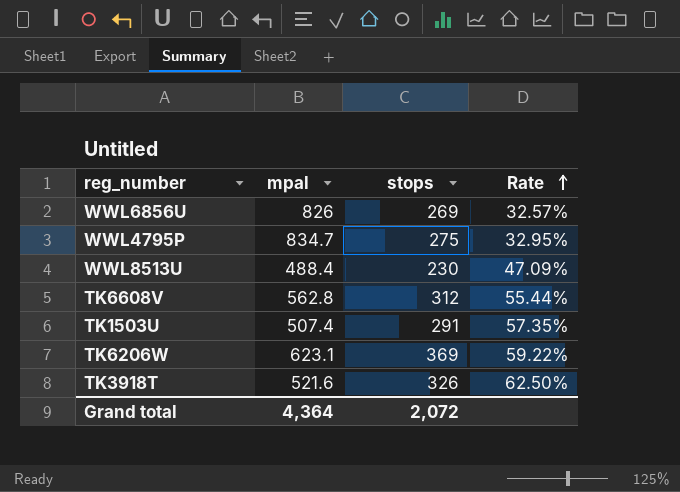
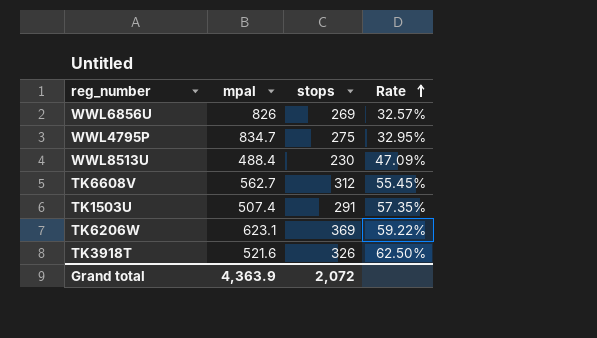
TK6608V | mpal: 562.8 -> 562.7
TK6608V | Rate: 55.44% -> 55.45%
Grand total | mpal: 4,364 -> 4,363.9

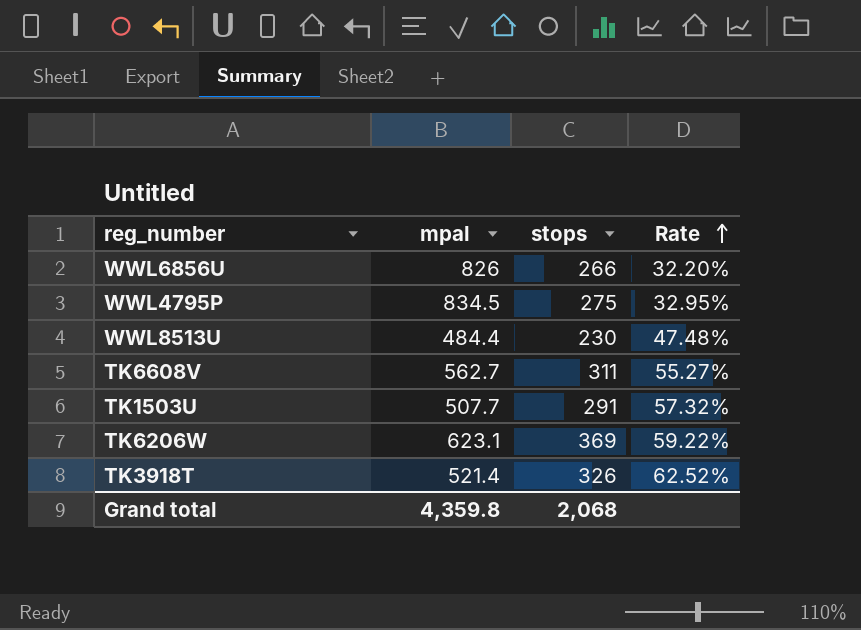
WWL6856U | stops: 269 -> 266
WWL6856U | Rate: 32.57% -> 32.20%
WWL4795P | mpal: 834.7 -> 834.5
WWL8513U | mpal: 488.4 -> 484.4
WWL8513U | Rate: 47.09% -> 47.48%
TK6608V | stops: 312 -> 311
TK6608V | Rate: 55.45% -> 55.27%
TK1503U | mpal: 507.4 -> 507.7
TK1503U | Rate: 57.35% -> 57.32%
TK3918T | mpal: 521.6 -> 521.4
TK3918T | Rate: 62.50% -> 62.52%
Grand total | mpal: 4,363.9 -> 4,359.8
Grand total | stops: 2,072 -> 2,068

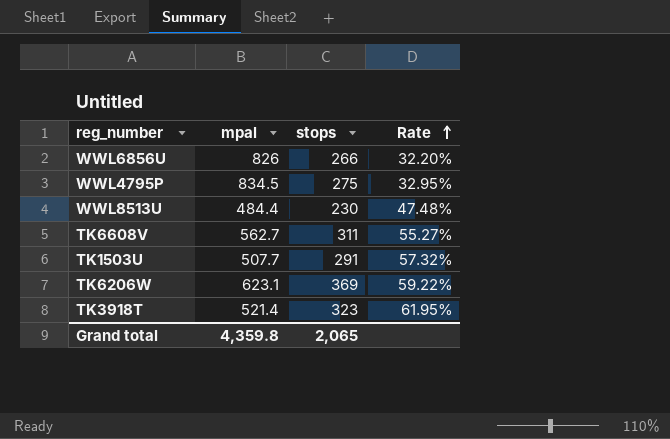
TK3918T | stops: 326 -> 323
TK3918T | Rate: 62.52% -> 61.95%
Grand total | stops: 2,068 -> 2,065

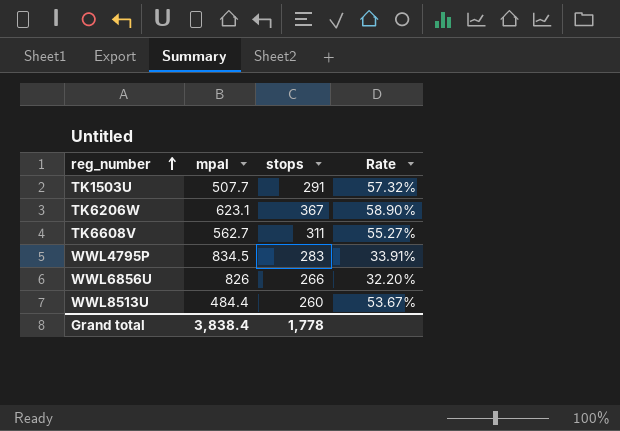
row order: Rate ascending -> reg_number ascending
row TK3918T: 521.4 | 323 | 61.95% -> none
TK6206W | stops: 369 -> 367
TK6206W | Rate: 59.22% -> 58.90%
WWL4795P | stops: 275 -> 283
WWL4795P | Rate: 32.95% -> 33.91%
WWL8513U | stops: 230 -> 260
WWL8513U | Rate: 47.48% -> 53.67%
Grand total | mpal: 4,359.8 -> 3,838.4
Grand total | stops: 2,065 -> 1,778

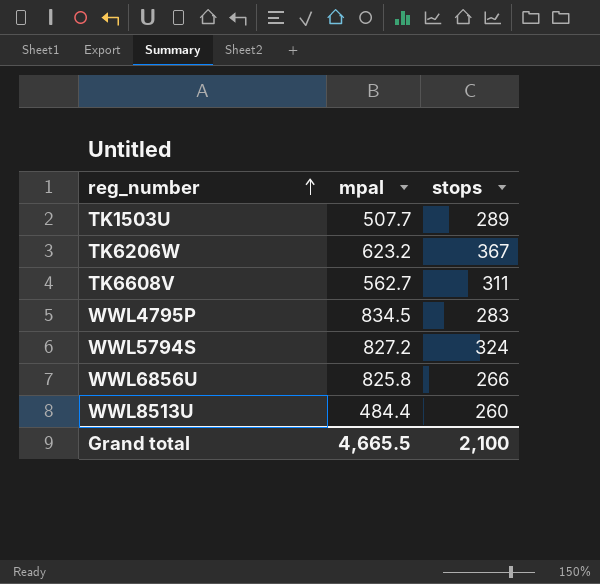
column Rate | formula: [stops] / [mpal] -> none
TK1503U | stops: 291 -> 289
TK6206W | mpal: 623.1 -> 623.2
row WWL5794S: none -> 827.2 | 324
WWL6856U | mpal: 826 -> 825.8
Grand total | mpal: 3,838.4 -> 4,665.5
Grand total | stops: 1,778 -> 2,100

